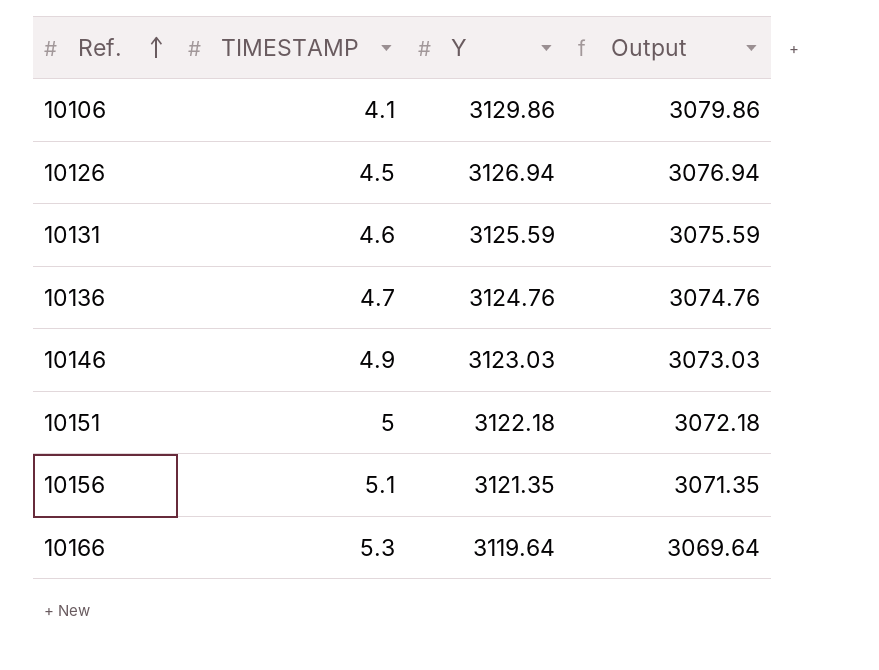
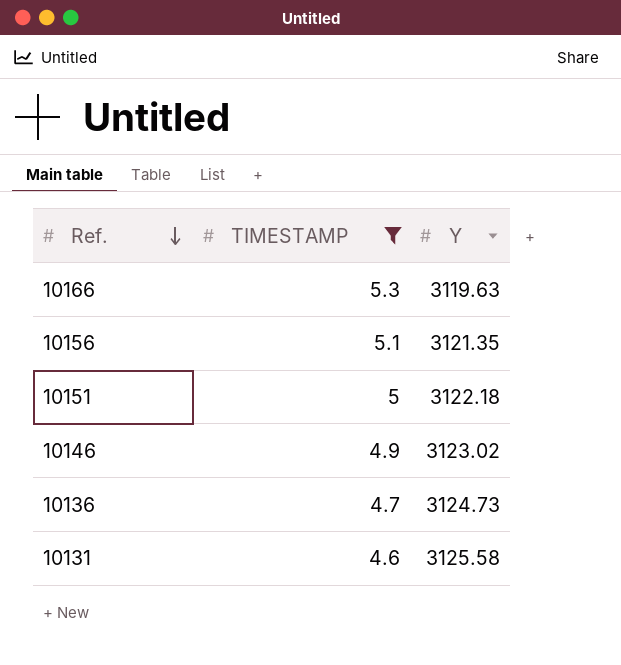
filter: none -> TIMESTAMP >= 4.6
row order: Ref. ascending -> Ref. descending
column Output | formula: [Y] - 50 -> none
10166 | Y: 3119.64 -> 3119.63
10146 | Y: 3123.03 -> 3123.02
10136 | Y: 3124.76 -> 3124.73
10131 | Y: 3125.59 -> 3125.58

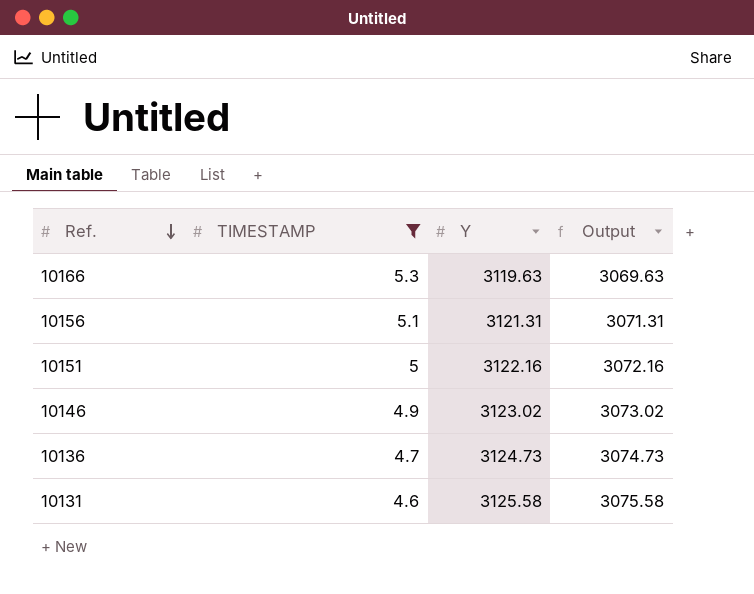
column Output | formula: none -> [Y] - 50
10156 | Y: 3121.35 -> 3121.31
10151 | Y: 3122.18 -> 3122.16

